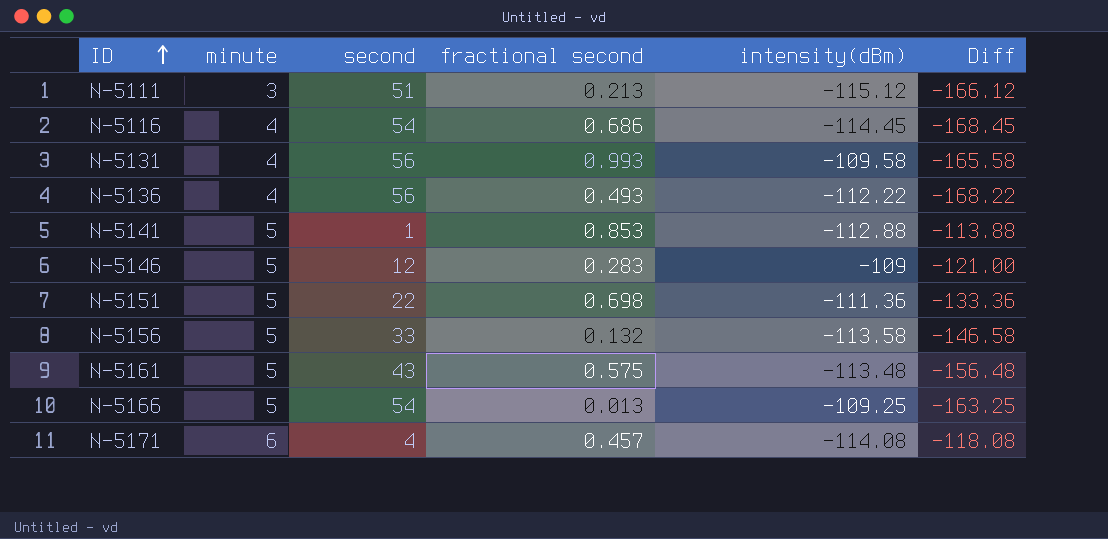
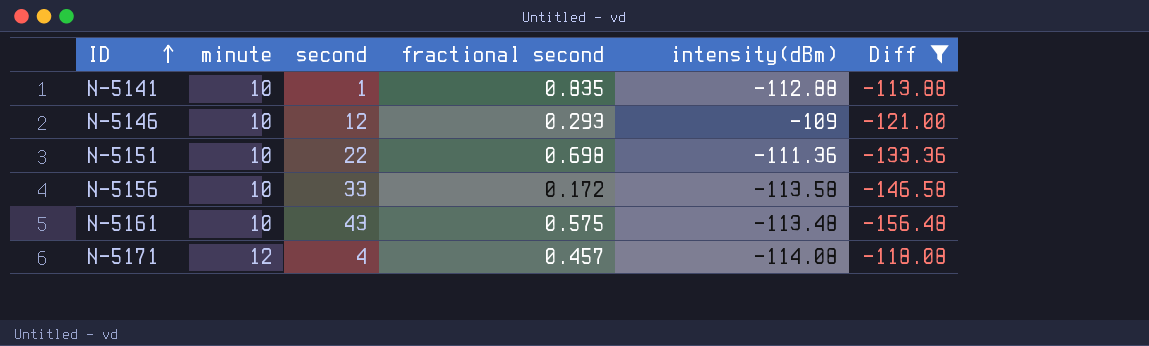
filter: none -> Diff >= -156.48
N-5141 | minute: 5 -> 10
N-5141 | fractional second: 0.853 -> 0.835
N-5146 | minute: 5 -> 10
N-5146 | fractional second: 0.283 -> 0.293
N-5151 | minute: 5 -> 10
N-5156 | minute: 5 -> 10
N-5156 | fractional second: 0.132 -> 0.172
N-5161 | minute: 5 -> 10
N-5171 | minute: 6 -> 12

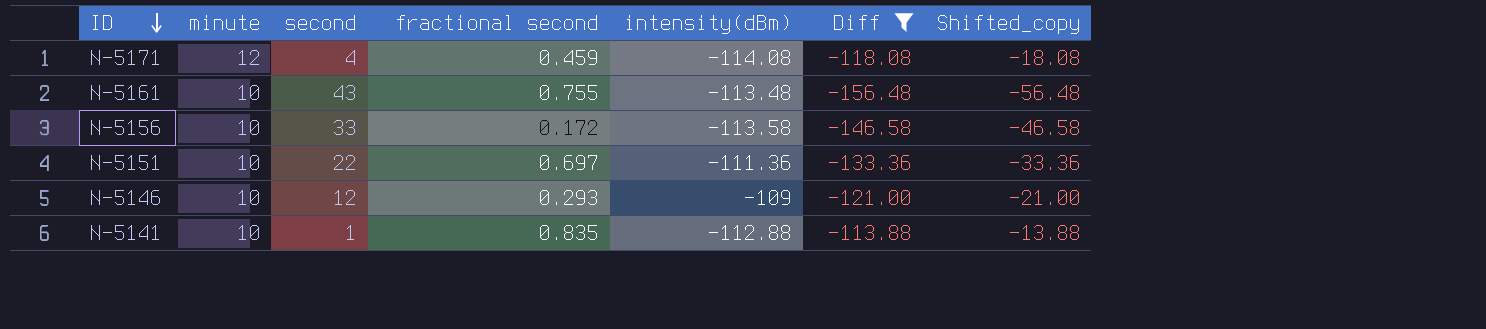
row order: ID ascending -> ID descending
column Shifted_copy | formula: none -> [Diff] + 100
N-5171 | fractional second: 0.457 -> 0.459
N-5161 | fractional second: 0.575 -> 0.755
N-5151 | fractional second: 0.698 -> 0.697

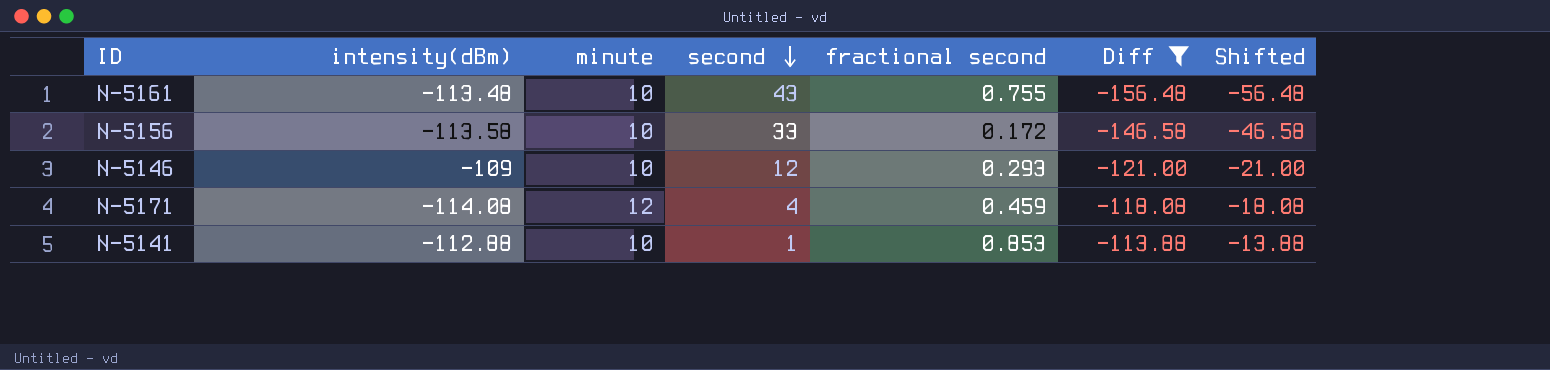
row order: ID descending -> second descending
column intensity(dBm) | position: 5 -> 2
column name: Shifted_copy -> Shifted
row N-5151: 10 | 22 | 0.697 | -111.36 | -133.36 | -33.36 -> none
N-5141 | fractional second: 0.835 -> 0.853

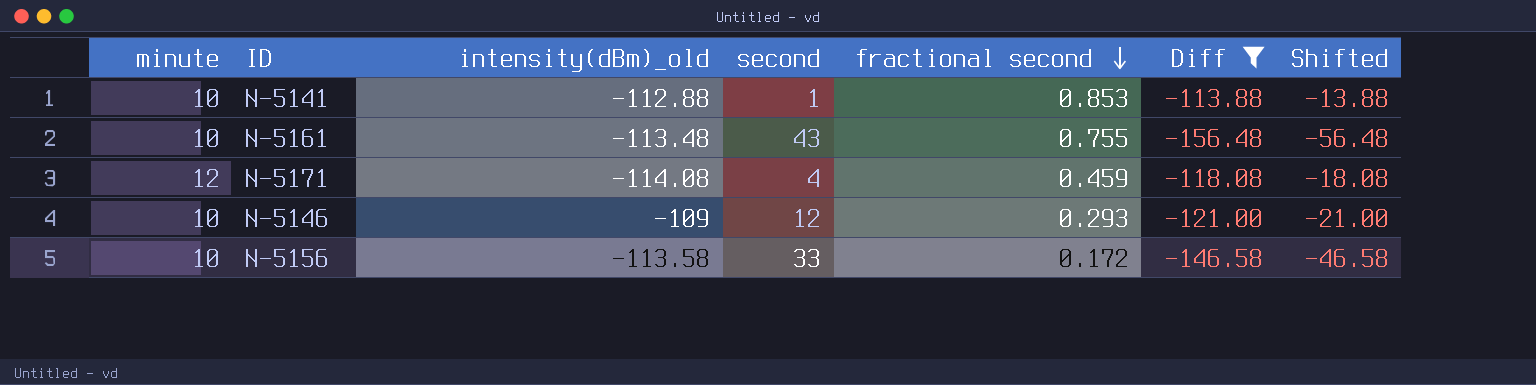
row order: second descending -> fractional second descending
column minute | position: 3 -> 1
column name: intensity(dBm) -> intensity(dBm)_old

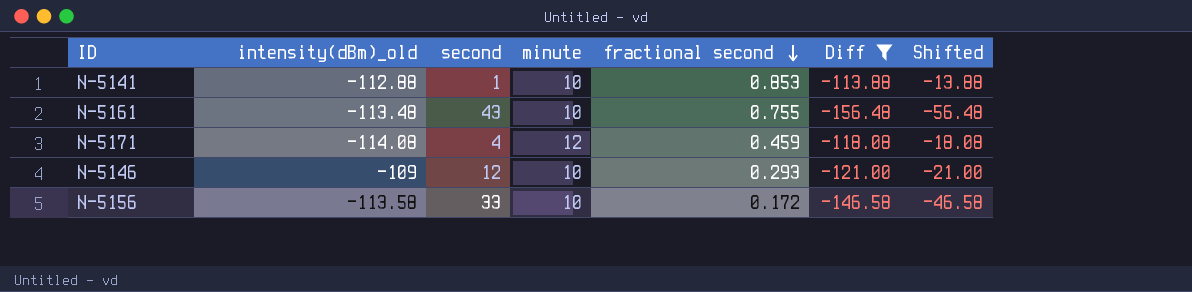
column minute | position: 1 -> 4

